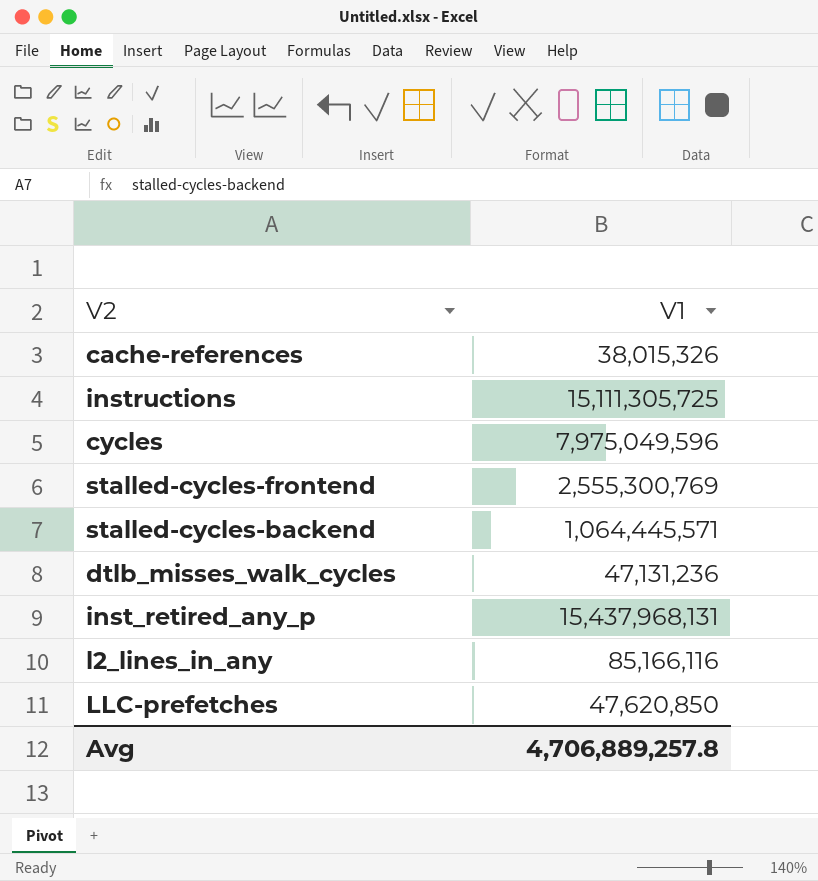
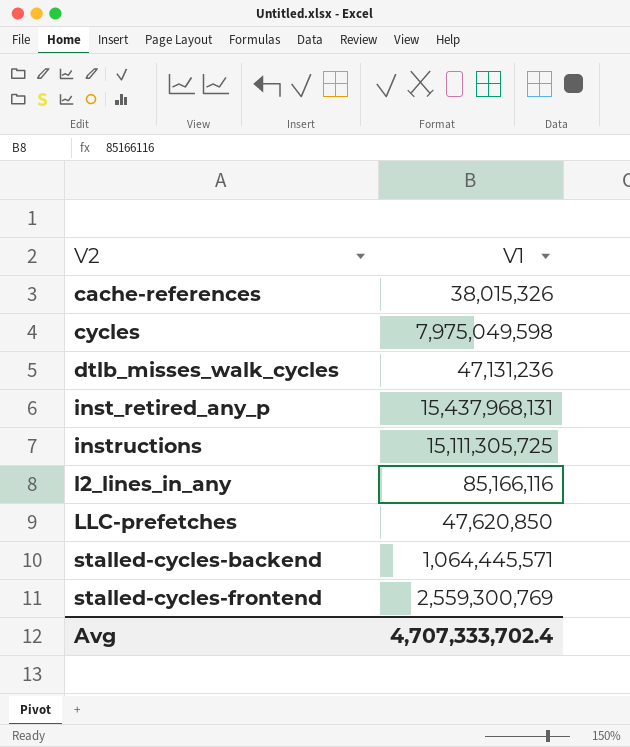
row order: none -> V2 ascending
cycles | V1: 7,975,049,596 -> 7,975,049,598
stalled-cycles-frontend | V1: 2,555,300,769 -> 2,559,300,769
Avg | V1: 4,706,889,257.8 -> 4,707,333,702.4

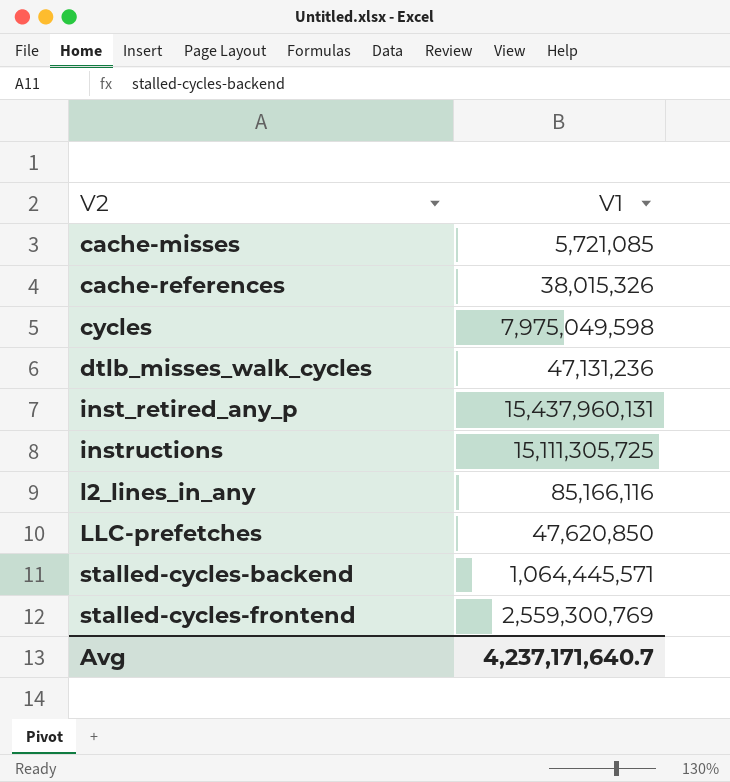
row cache-misses: none -> 5,721,085
inst_retired_any_p | V1: 15,437,968,131 -> 15,437,960,131
Avg | V1: 4,707,333,702.4 -> 4,237,171,640.7

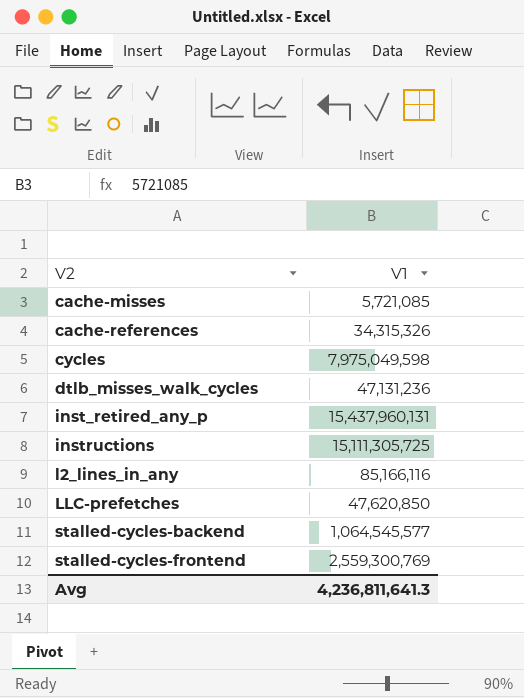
cache-references | V1: 38,015,326 -> 34,315,326
stalled-cycles-backend | V1: 1,064,445,571 -> 1,064,545,577
Avg | V1: 4,237,171,640.7 -> 4,236,811,641.3

